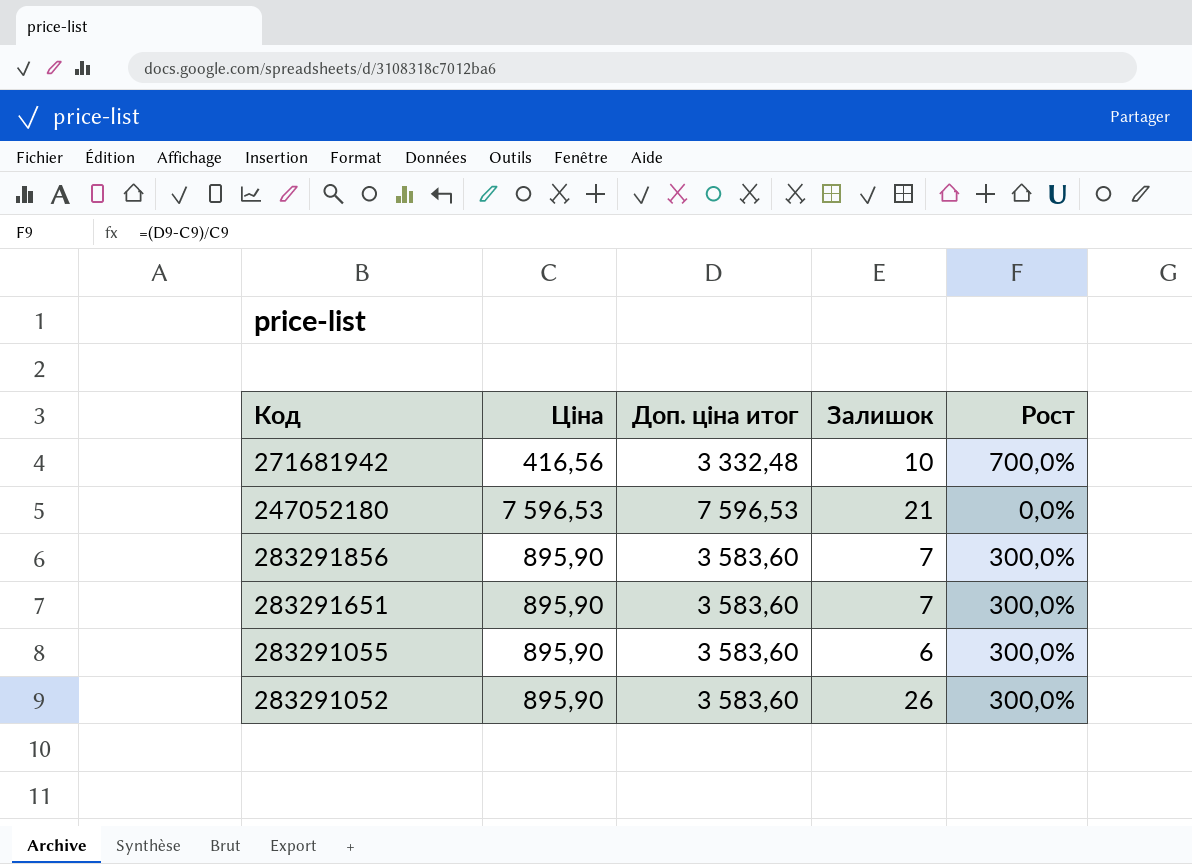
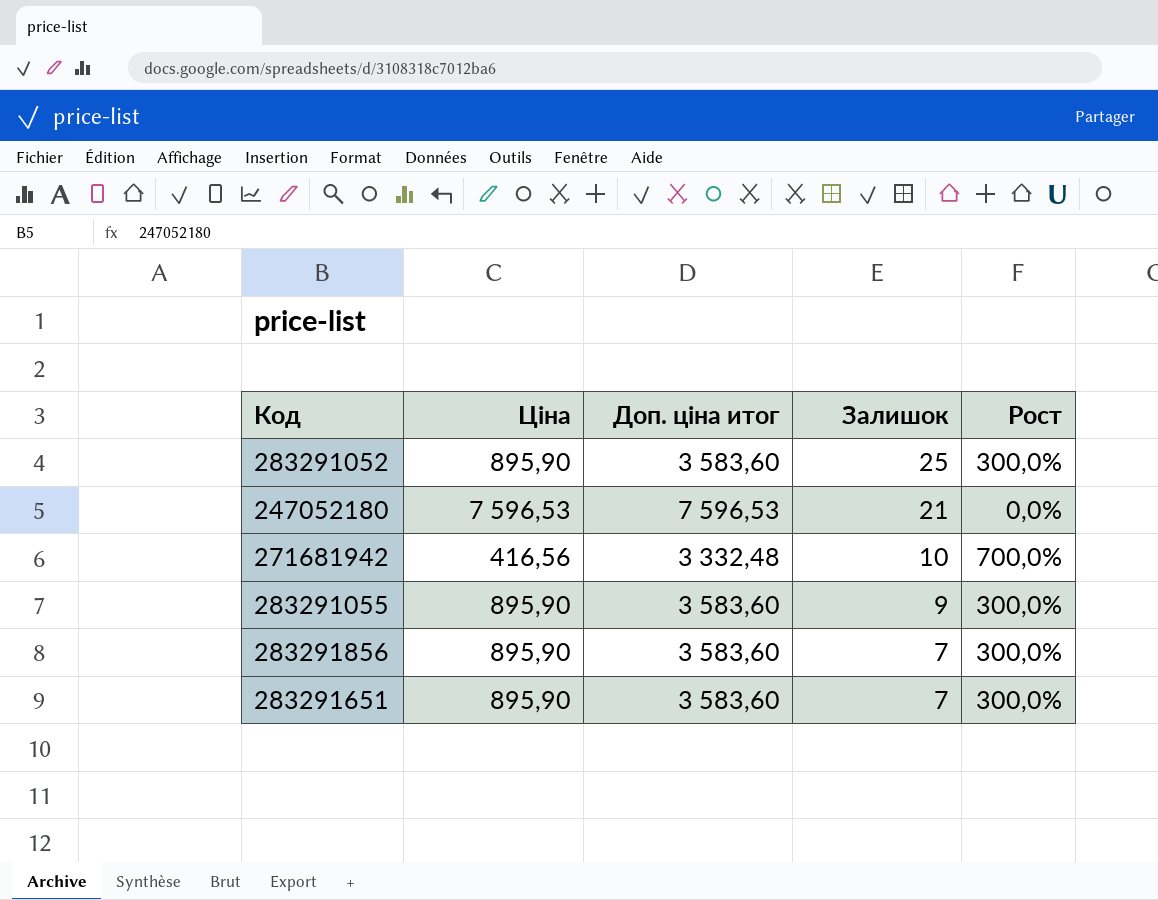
row order: none -> Залишок descending
283291052 | Залишок: 26 -> 25
283291055 | Залишок: 6 -> 9

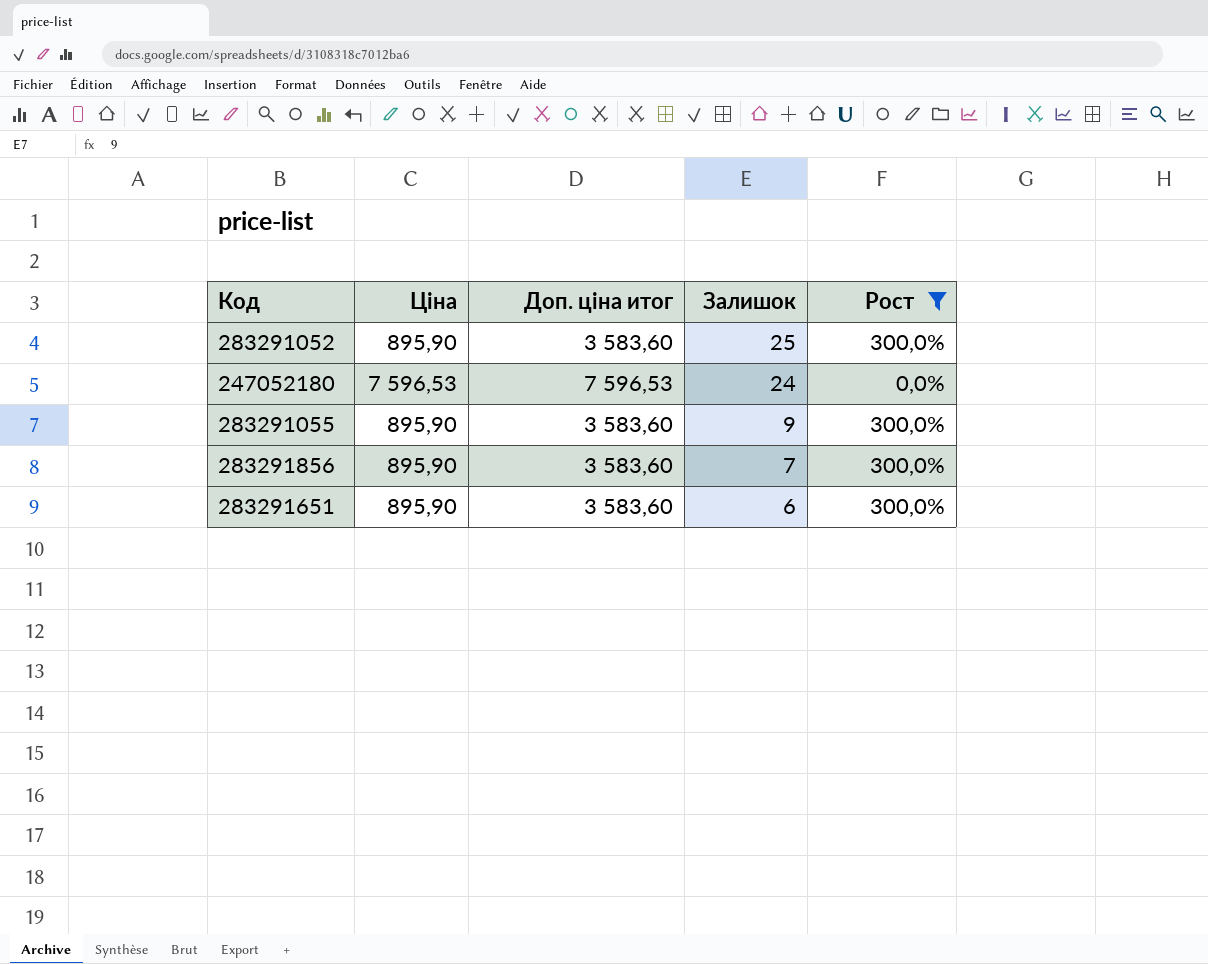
filter: none -> Рост != 700,0%
247052180 | Залишок: 21 -> 24
283291651 | Залишок: 7 -> 6

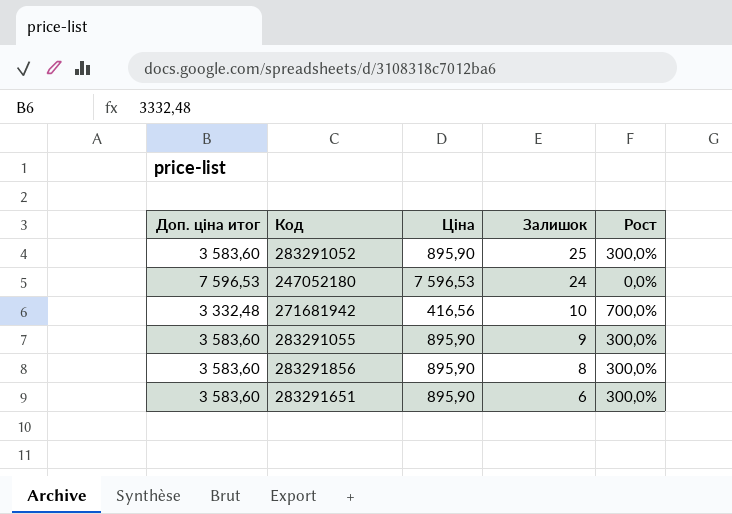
filter: Рост != 700,0% -> none
column Доп. ціна итог | position: 3 -> 1
283291856 | Залишок: 7 -> 8

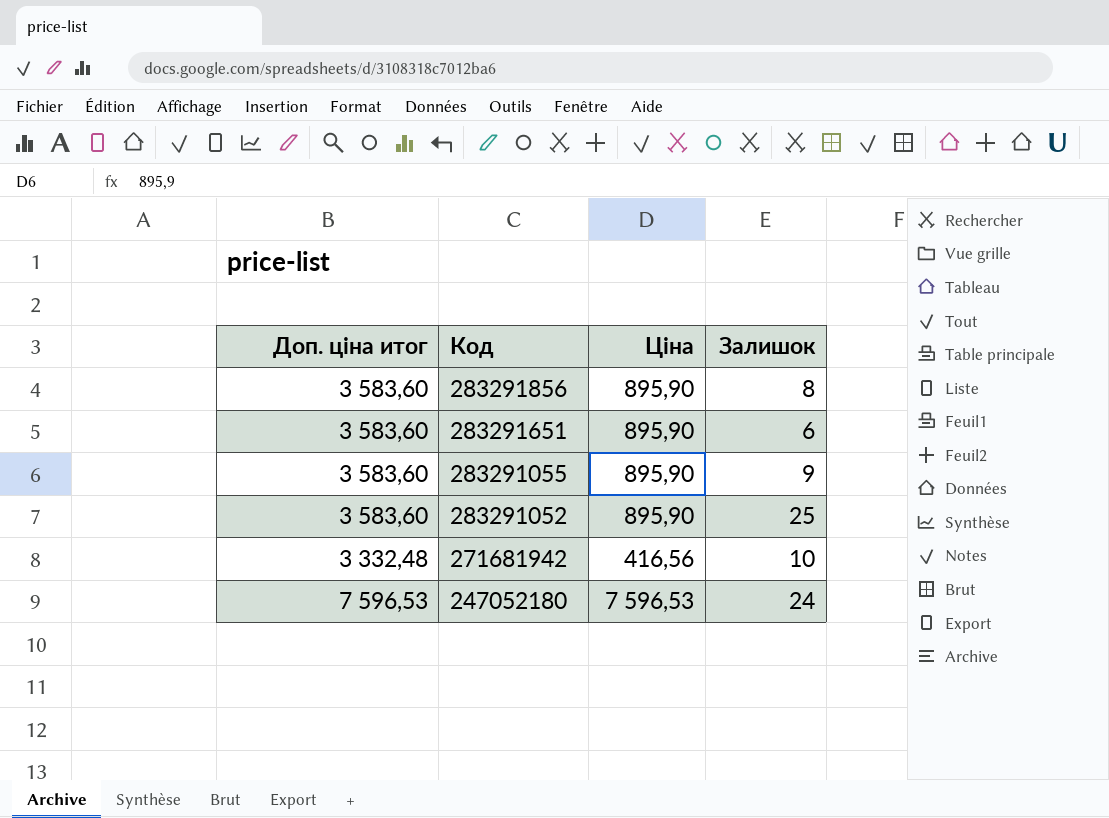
row order: Залишок descending -> Код descending
column Рост | formula: ([Доп. ціна итог] - [Ціна]) / [Ціна] -> none

